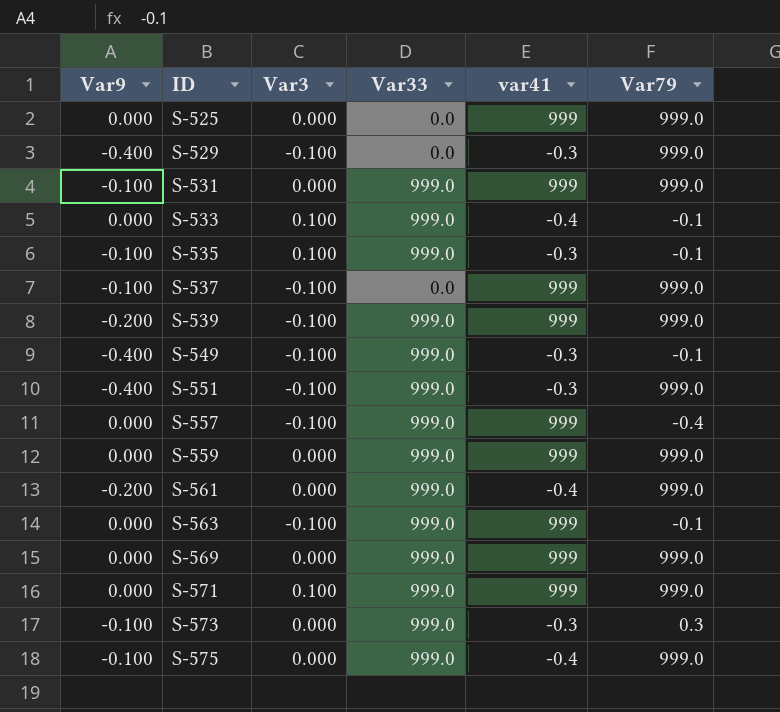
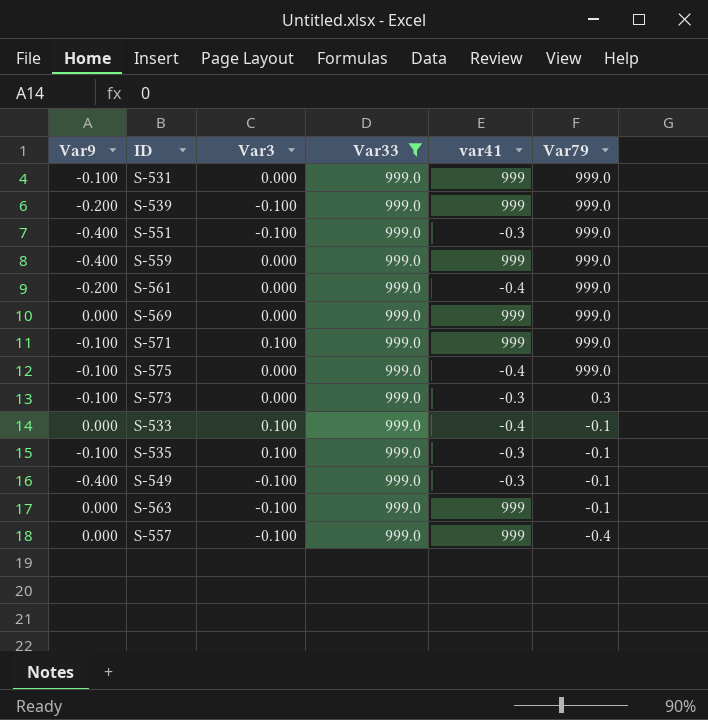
filter: none -> Var33 = 999.0
row order: ID ascending -> Var79 descending
S-559 | Var9: 0.000 -> -0.400
S-571 | Var9: 0.000 -> -0.100

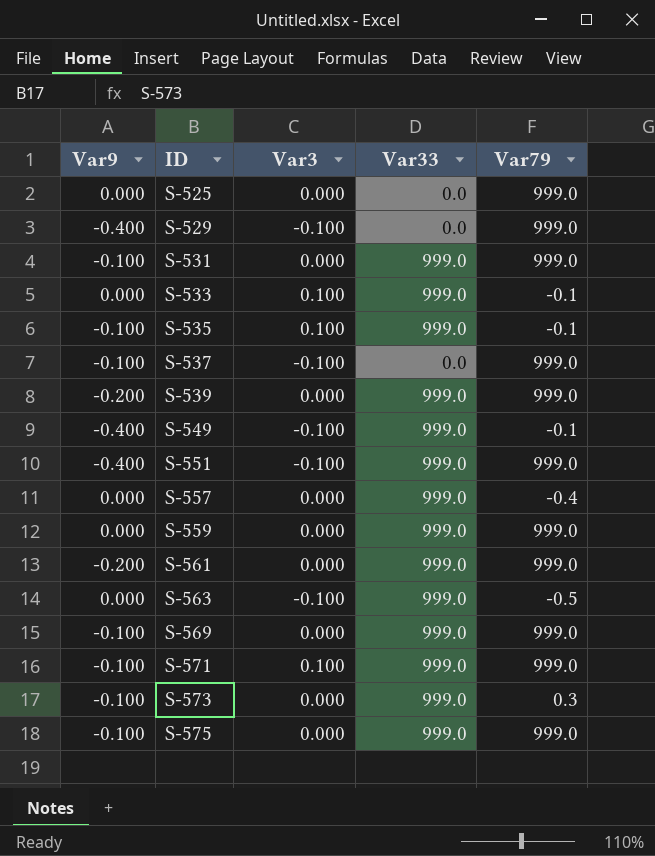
filter: Var33 = 999.0 -> none
row order: Var79 descending -> ID ascending
column var41 | position: 5 -> none
S-539 | Var3: -0.100 -> 0.000
S-557 | Var3: -0.100 -> 0.000
S-559 | Var9: -0.400 -> 0.000
S-563 | Var79: -0.1 -> -0.5
S-569 | Var9: 0.000 -> -0.100

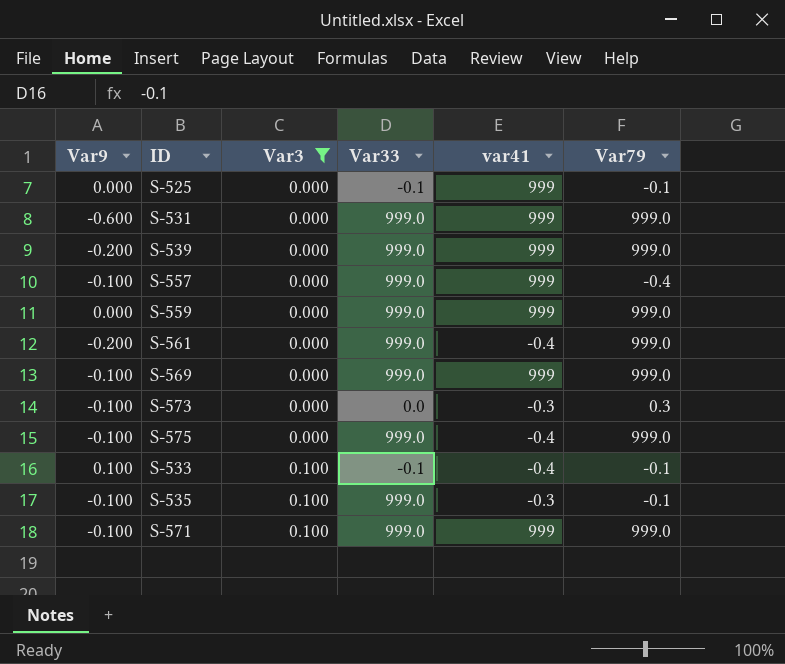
filter: none -> Var3 != -0.100
row order: ID ascending -> Var3 ascending
column var41 | position: none -> 5
S-525 | Var33: 0.0 -> -0.1
S-525 | Var79: 999.0 -> -0.1
S-531 | Var9: -0.100 -> -0.600
S-557 | Var9: 0.000 -> -0.100
S-573 | Var33: 999.0 -> 0.0
S-533 | Var9: 0.000 -> 0.100
S-533 | Var33: 999.0 -> -0.1

